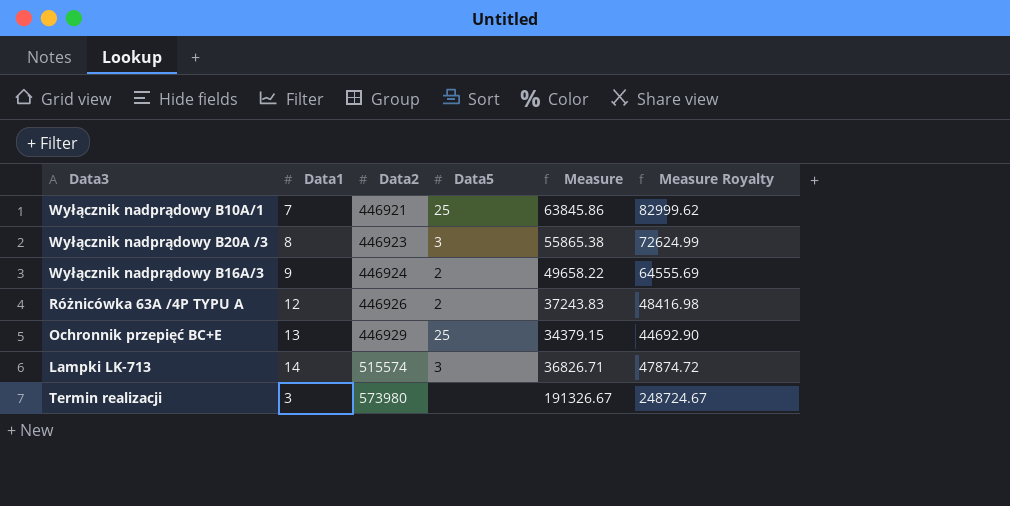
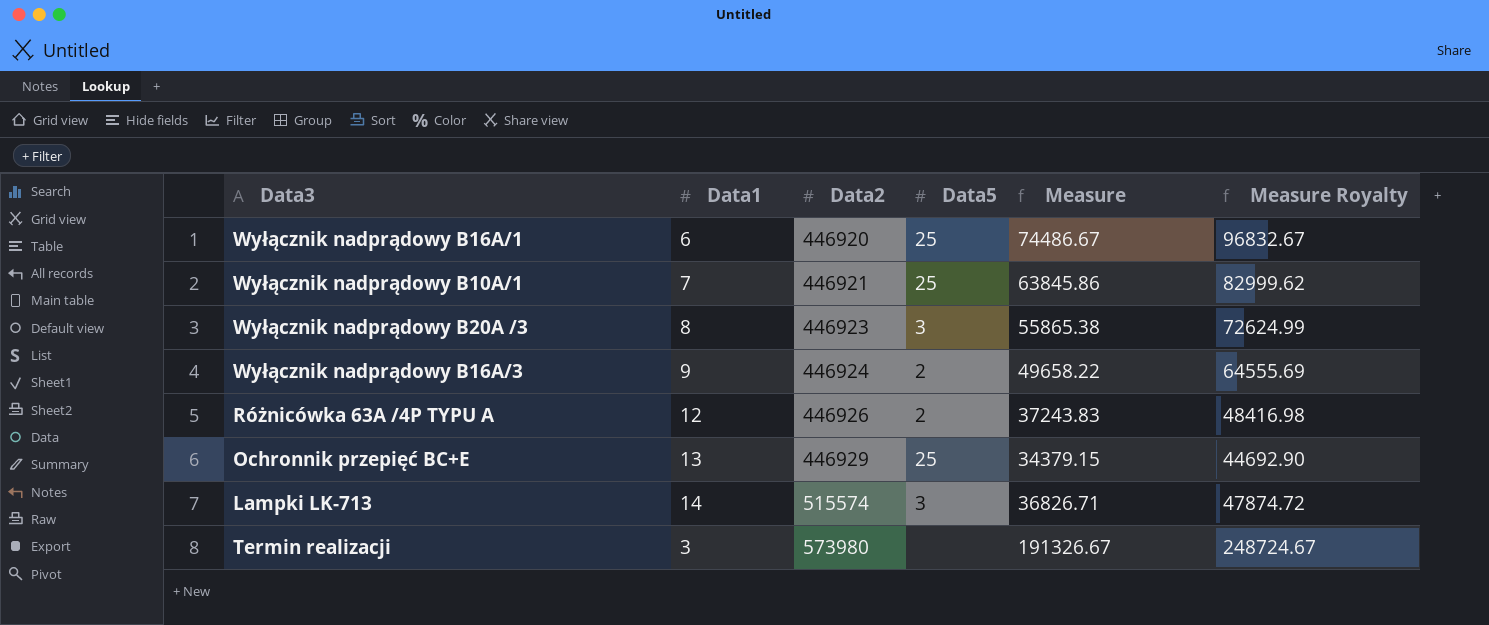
row Wyłącznik nadprądowy B16A/1: none -> 6 | 446920 | 25 | 74486.67 | 96832.67

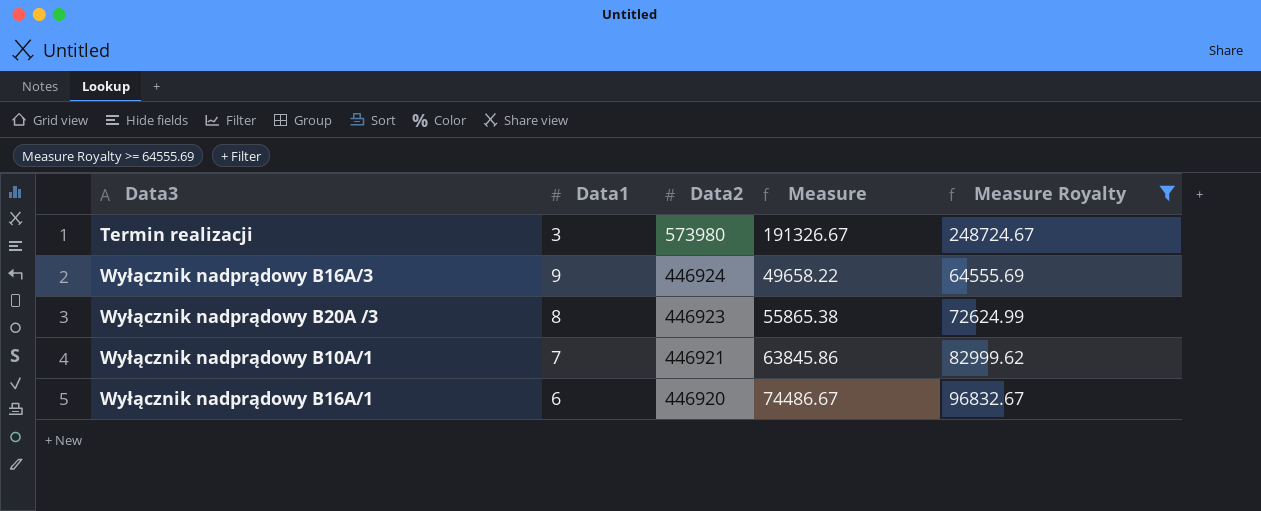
filter: none -> Measure Royalty >= 64555.69
row order: Data2 ascending -> Data2 descending
column Data5 | position: 4 -> none

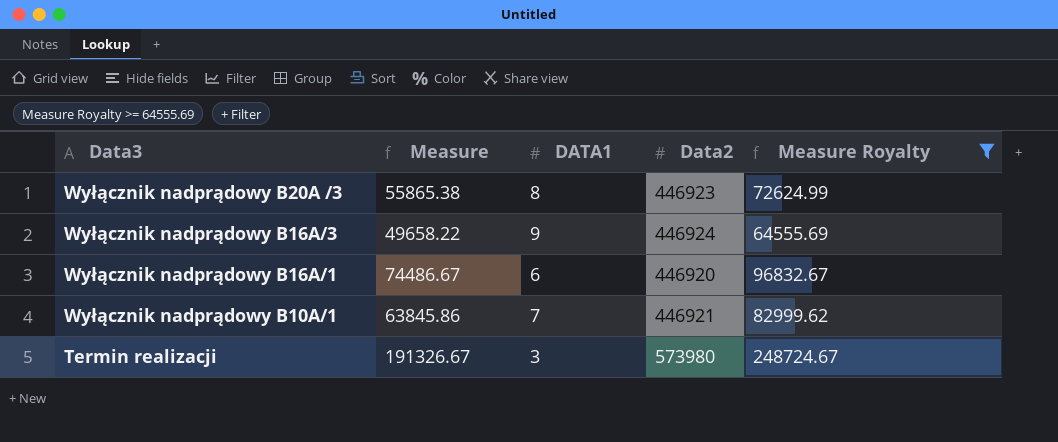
row order: Data2 descending -> Data3 descending
column Measure | position: 4 -> 2
column name: Data1 -> DATA1

